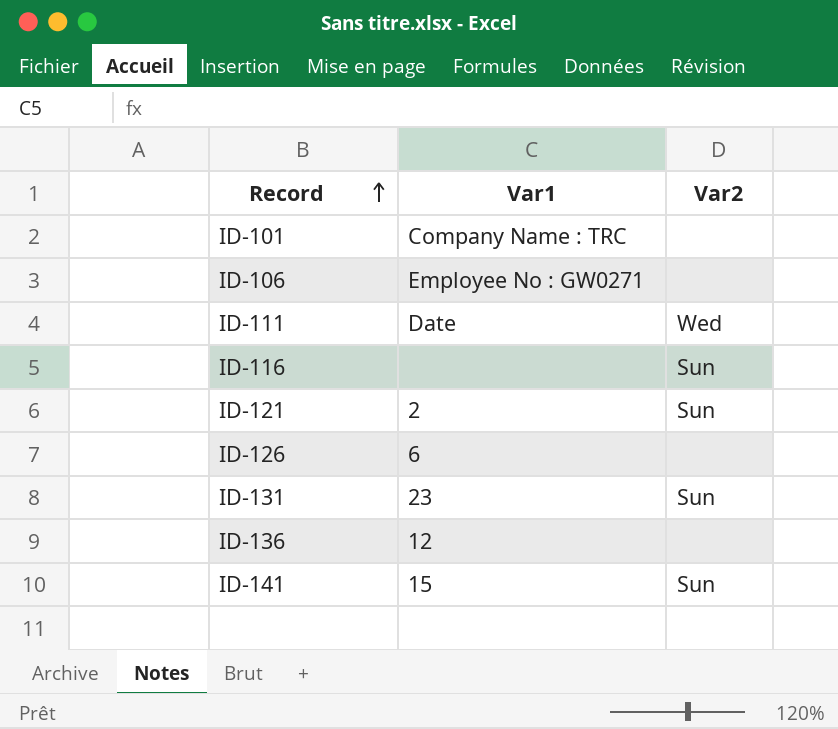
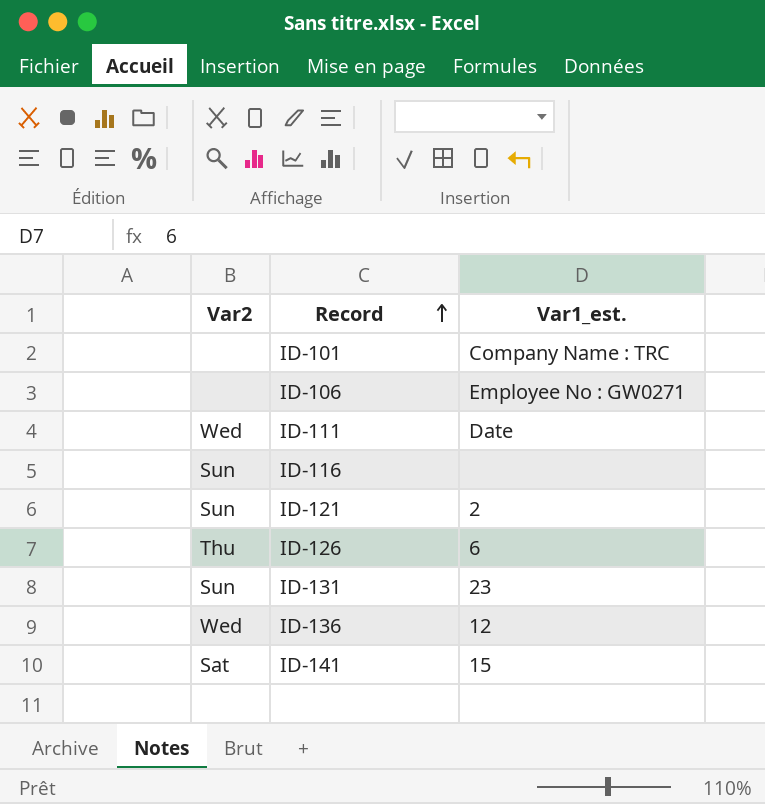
column Var2 | position: 3 -> 1
column name: Var1 -> Var1_est.
ID-126 | Var2: none -> Thu
ID-136 | Var2: none -> Wed
ID-141 | Var2: Sun -> Sat

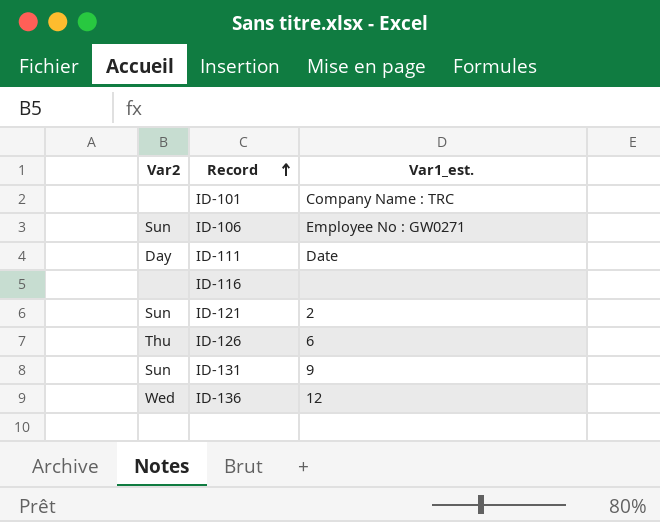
row ID-141: Sat | 15 -> none
ID-106 | Var2: none -> Sun
ID-111 | Var2: Wed -> Day
ID-116 | Var2: Sun -> none
ID-131 | Var1_est.: 23 -> 9

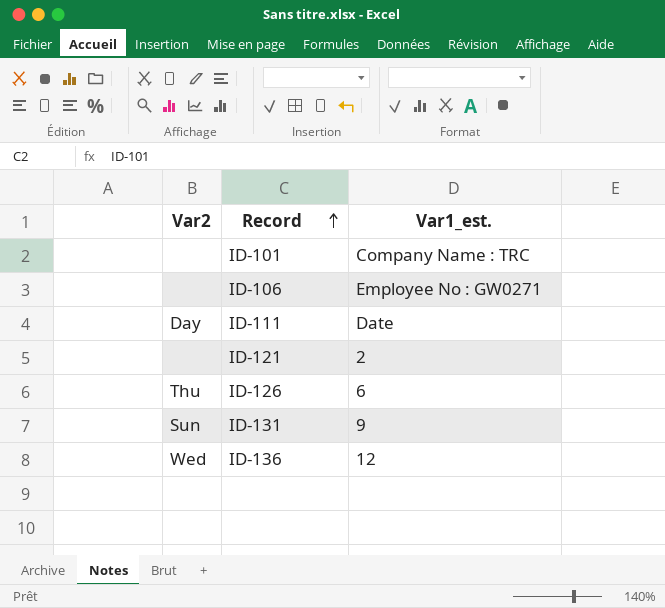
row ID-116: none | none -> none
ID-106 | Var2: Sun -> none
ID-121 | Var2: Sun -> none

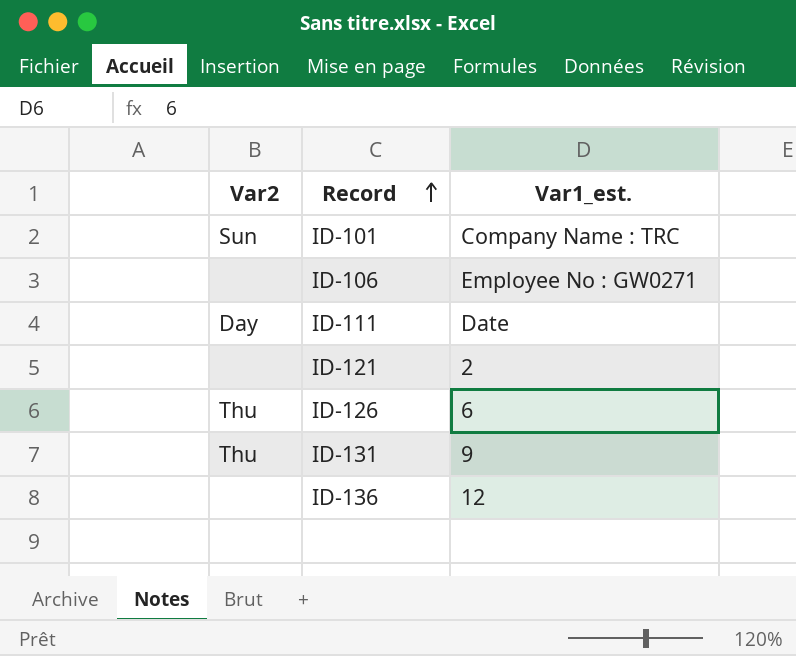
ID-101 | Var2: none -> Sun
ID-131 | Var2: Sun -> Thu
ID-136 | Var2: Wed -> none

